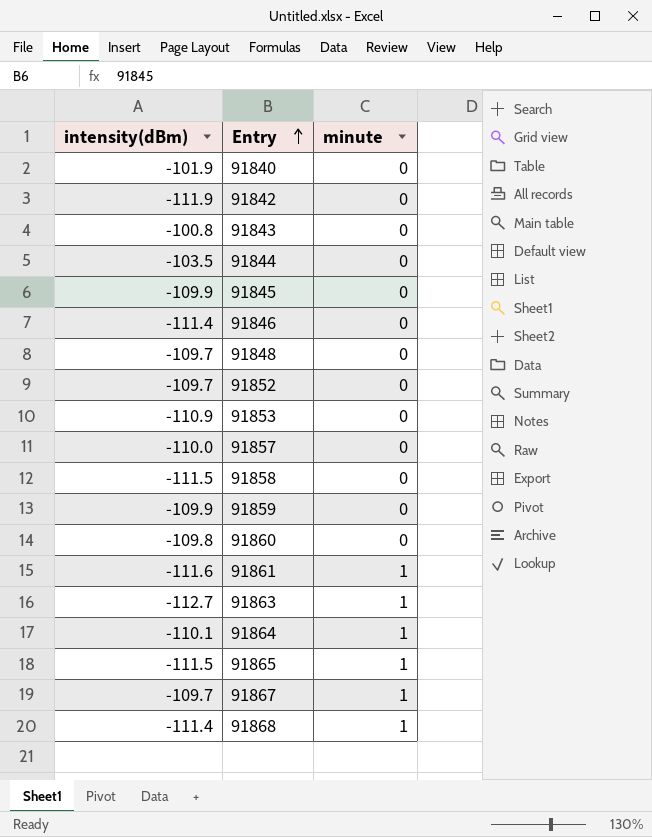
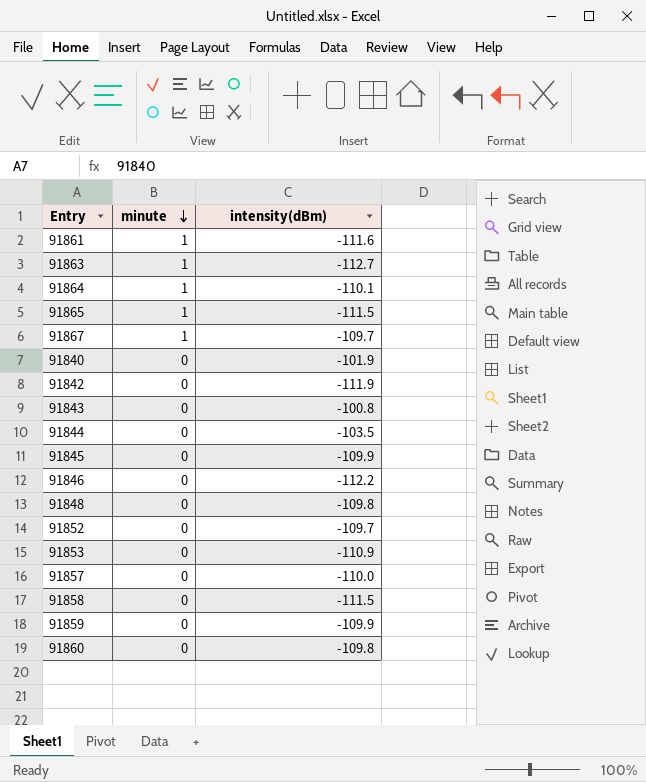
row order: Entry ascending -> minute descending
column intensity(dBm) | position: 1 -> 3
row 91868: -111.4 | 1 -> none
91846 | intensity(dBm): -111.4 -> -112.2
91848 | intensity(dBm): -109.7 -> -109.8

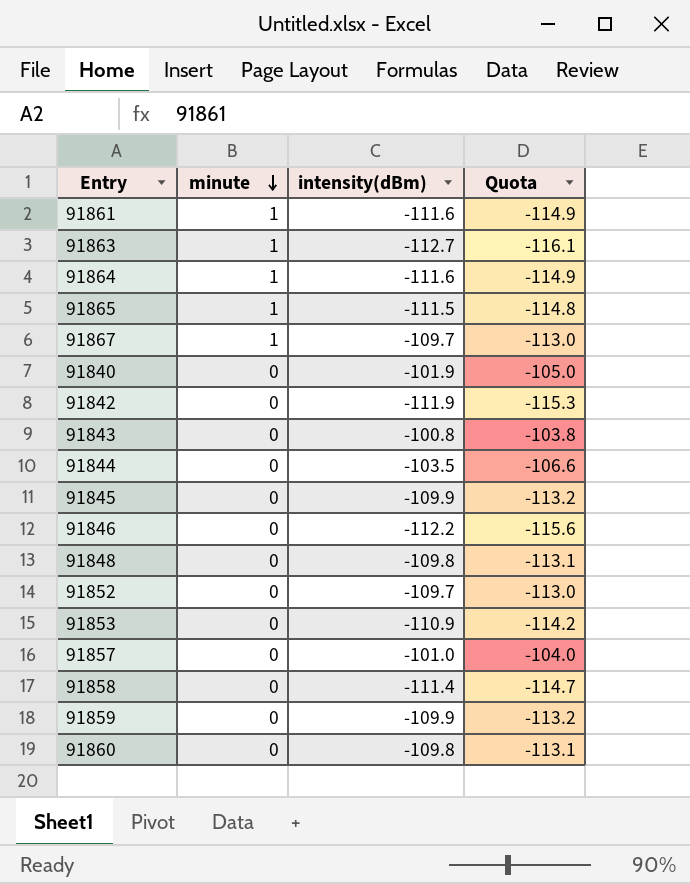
column Quota | formula: none -> [intensity(dBm)] * 1.03
91864 | intensity(dBm): -110.1 -> -111.6
91857 | intensity(dBm): -110.0 -> -101.0
91858 | intensity(dBm): -111.5 -> -111.4

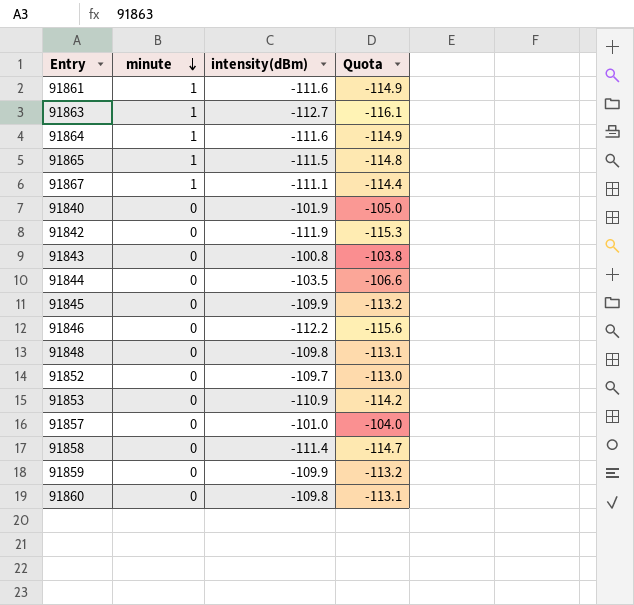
91867 | intensity(dBm): -109.7 -> -111.1
91867 | Quota: -113.0 -> -114.4

